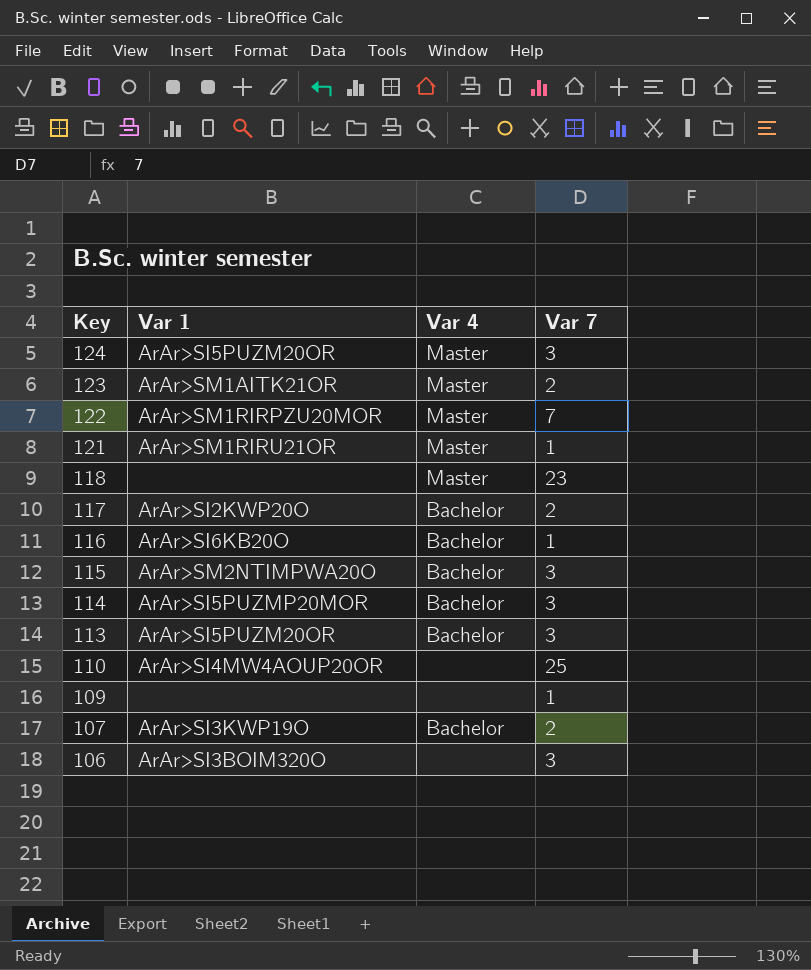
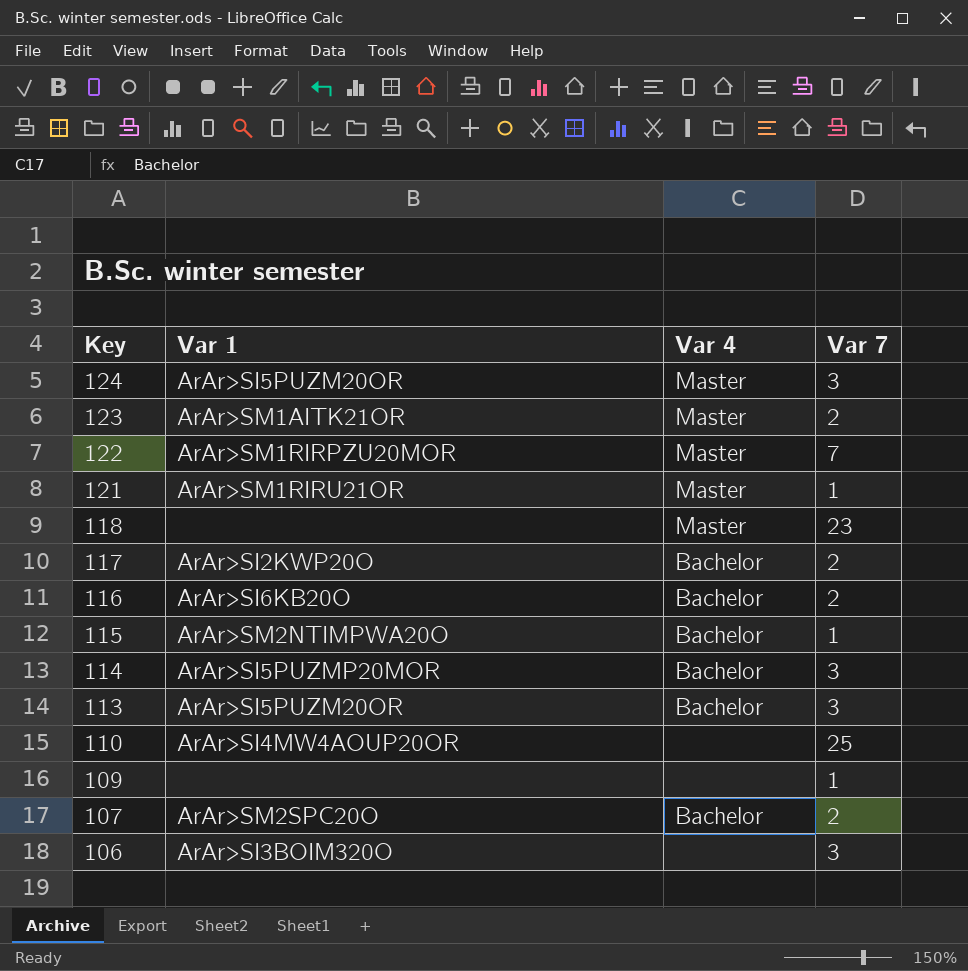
116 | Var 7: 1 -> 2
115 | Var 7: 3 -> 1
107 | Var 1: ArAr>SI3KWP19O -> ArAr>SM2SPC20O

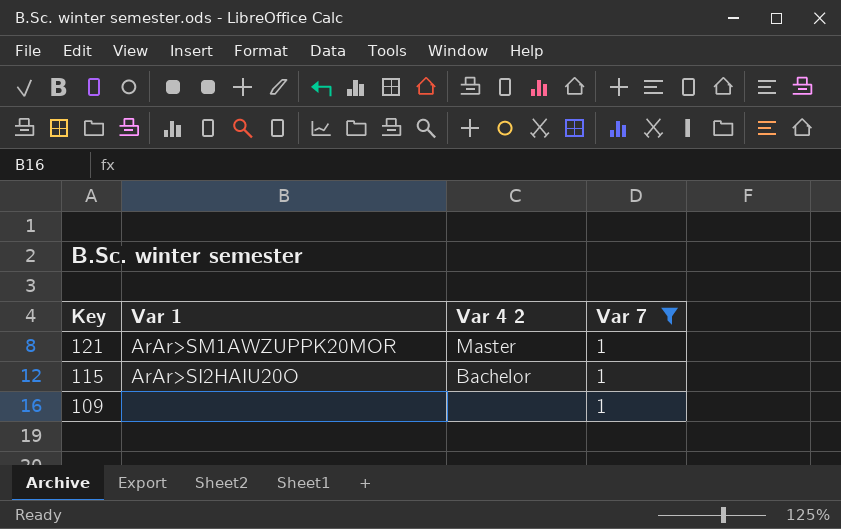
filter: none -> Var 7 = 1
column name: Var 4 -> Var 4 2
121 | Var 1: ArAr>SM1RIRU21OR -> ArAr>SM1AWZUPPK20MOR
115 | Var 1: ArAr>SM2NTIMPWA20O -> ArAr>SI2HAIU20O

